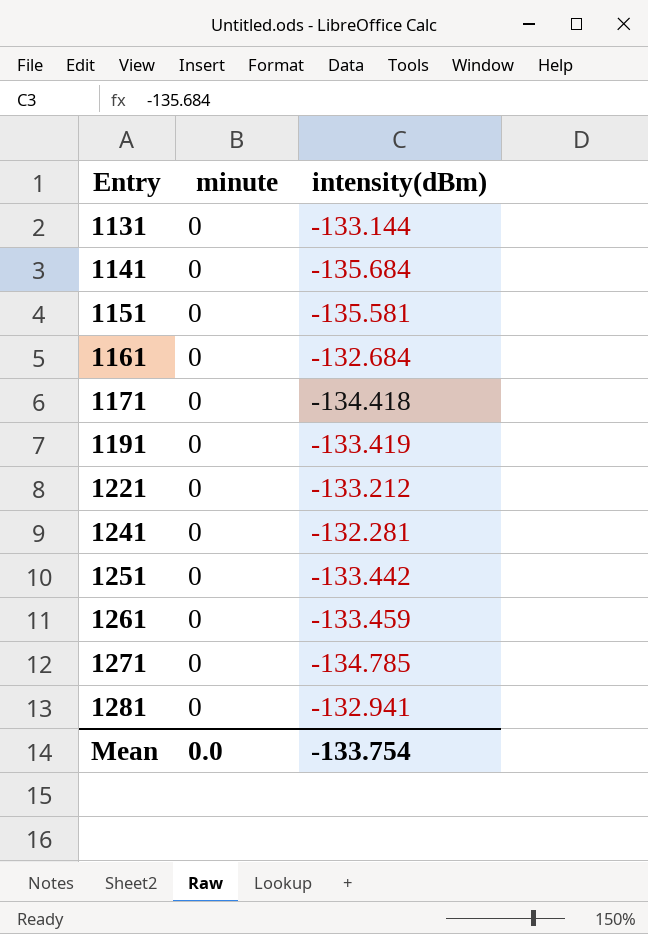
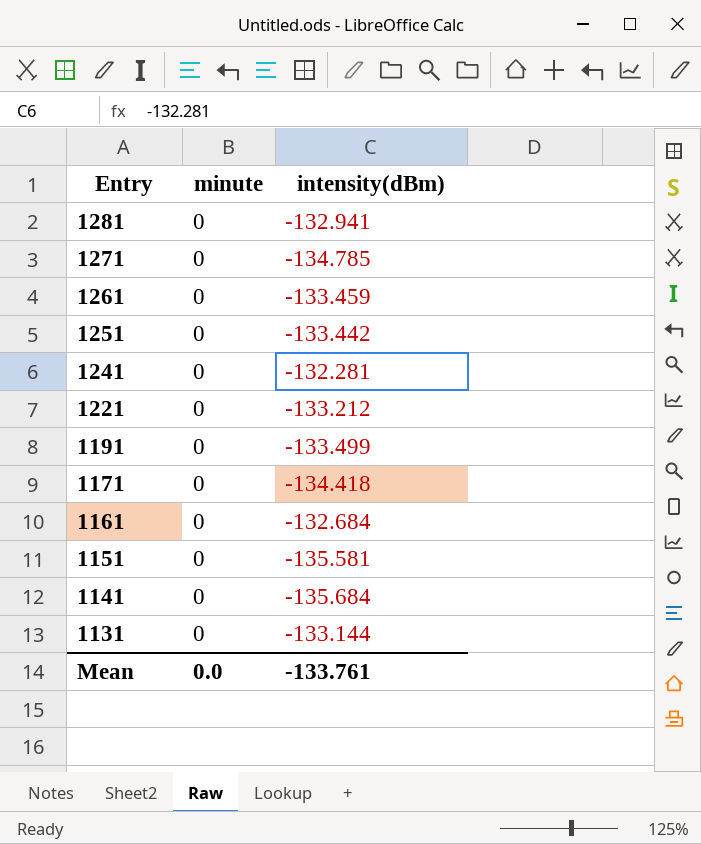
row order: Entry ascending -> Entry descending
1191 | intensity(dBm): -133.419 -> -133.499
Mean | intensity(dBm): -133.754 -> -133.761

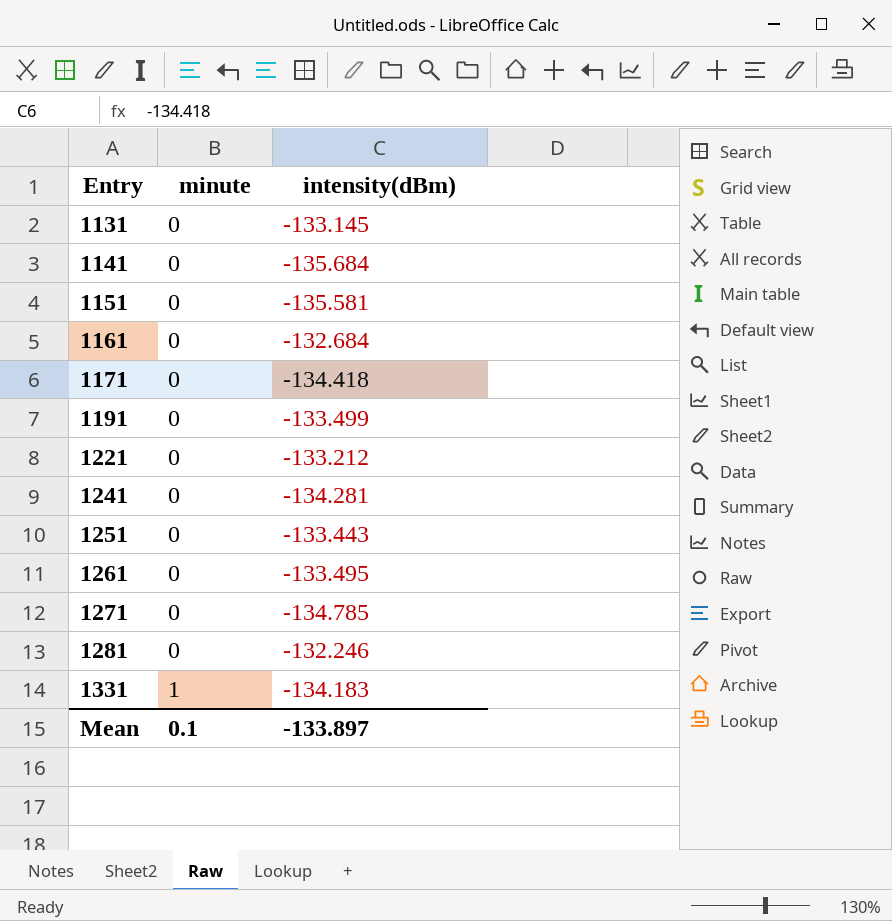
row order: Entry descending -> Entry ascending
1131 | intensity(dBm): -133.144 -> -133.145
1241 | intensity(dBm): -132.281 -> -134.281
1251 | intensity(dBm): -133.442 -> -133.443
1261 | intensity(dBm): -133.459 -> -133.495
1281 | intensity(dBm): -132.941 -> -132.246
row 1331: none -> 1 | -134.183
Mean | minute: 0.0 -> 0.1
Mean | intensity(dBm): -133.761 -> -133.897

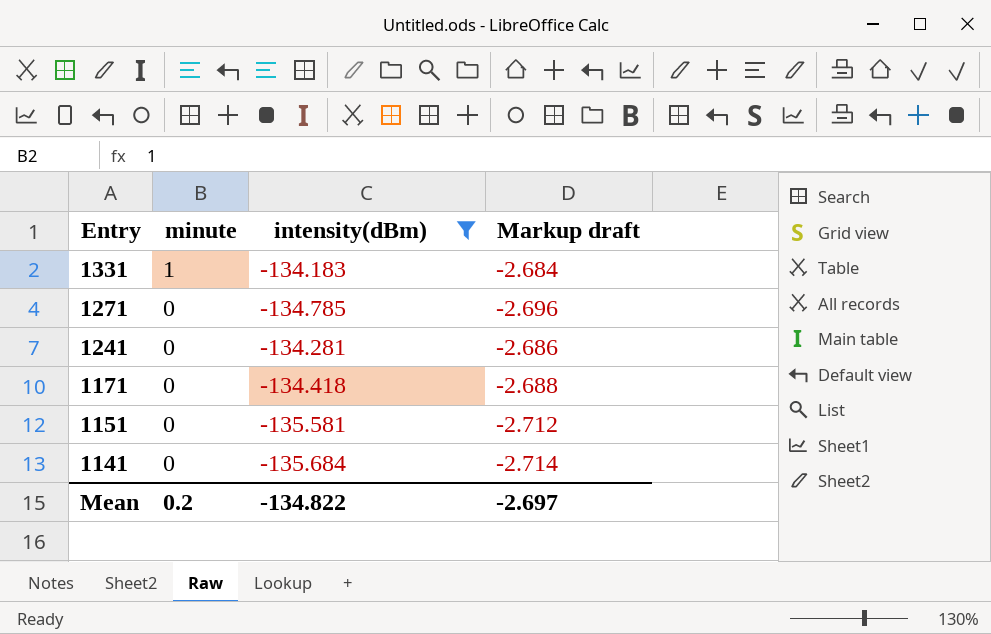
filter: none -> intensity(dBm) <= -134.183
row order: Entry ascending -> Entry descending
column Markup draft | formula: none -> [intensity(dBm)] * 0.02
Mean | minute: 0.1 -> 0.2
Mean | intensity(dBm): -133.897 -> -134.822

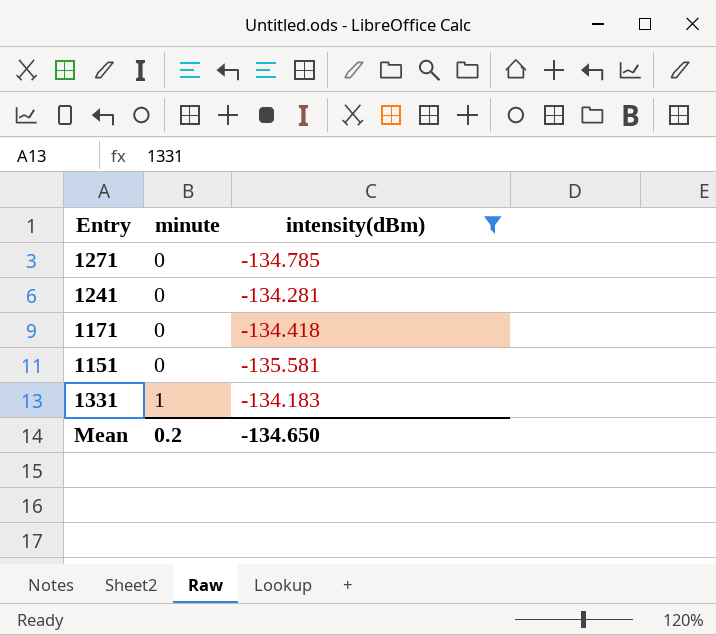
row order: Entry descending -> minute ascending
column Markup draft | formula: [intensity(dBm)] * 0.02 -> none
row 1141: 0 | -135.684 | -2.714 -> none
Mean | intensity(dBm): -134.822 -> -134.650

